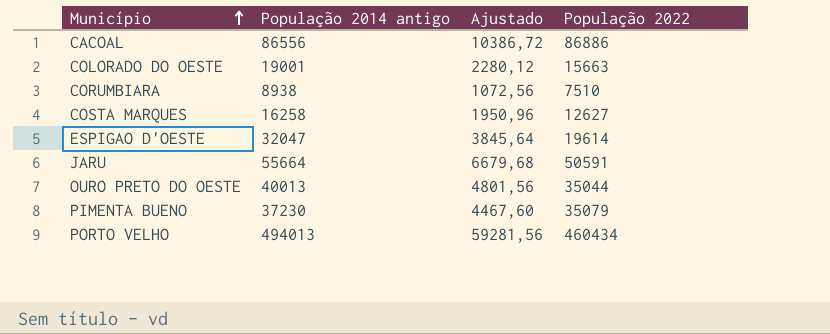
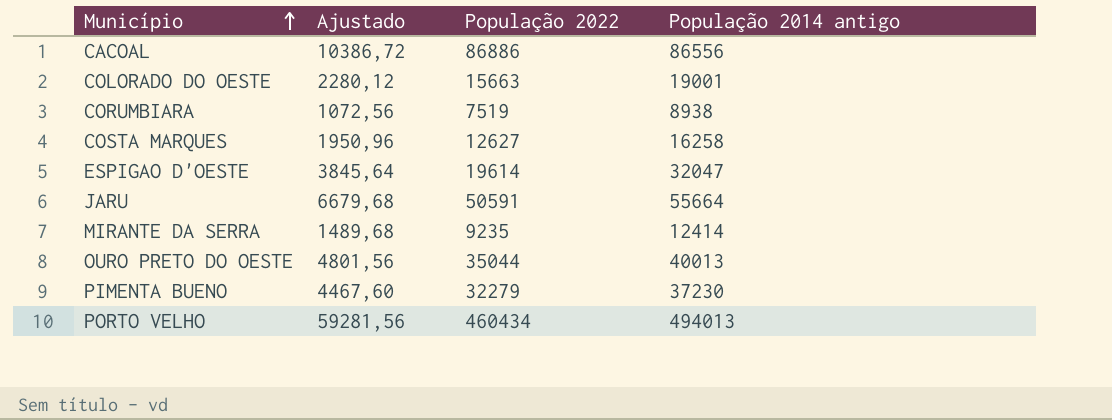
column População 2014 antigo | position: 2 -> 4
CORUMBIARA | População 2022: 7510 -> 7519
row MIRANTE DA SERRA: none -> 1489,68 | 9235 | 12414
PIMENTA BUENO | População 2022: 35079 -> 32279

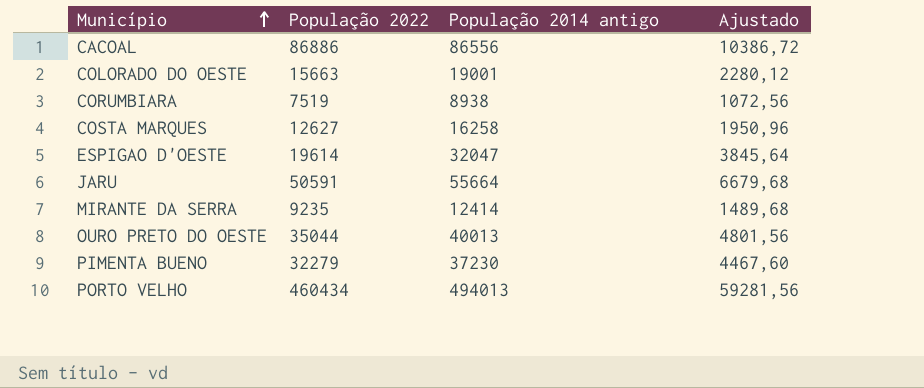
column Ajustado | position: 2 -> 4

